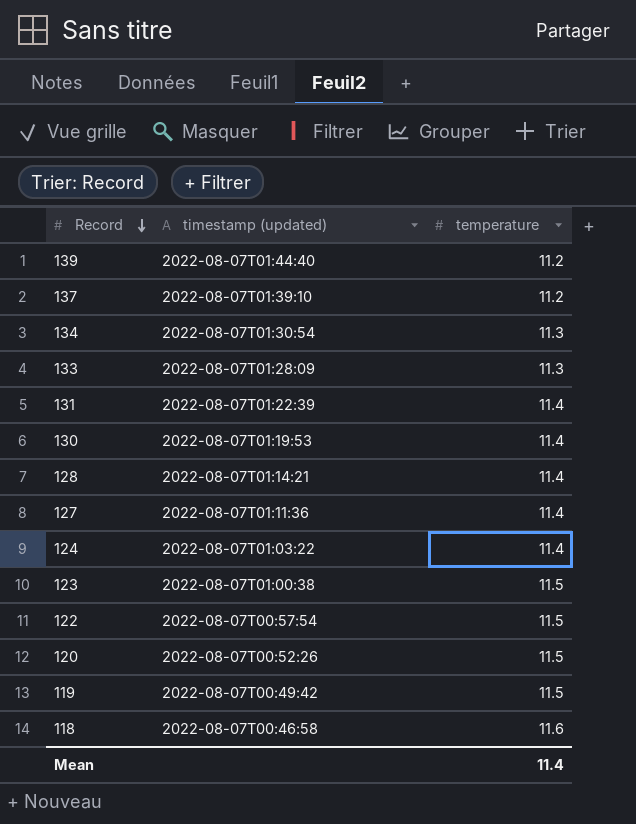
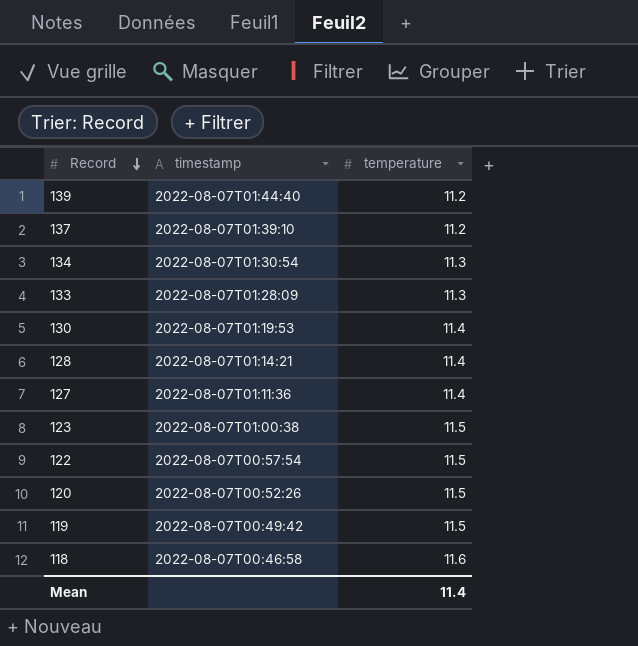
column name: timestamp (updated) -> timestamp
row 131: 2022-08-07T01:22:39 | 11.4 -> none
row 124: 2022-08-07T01:03:22 | 11.4 -> none

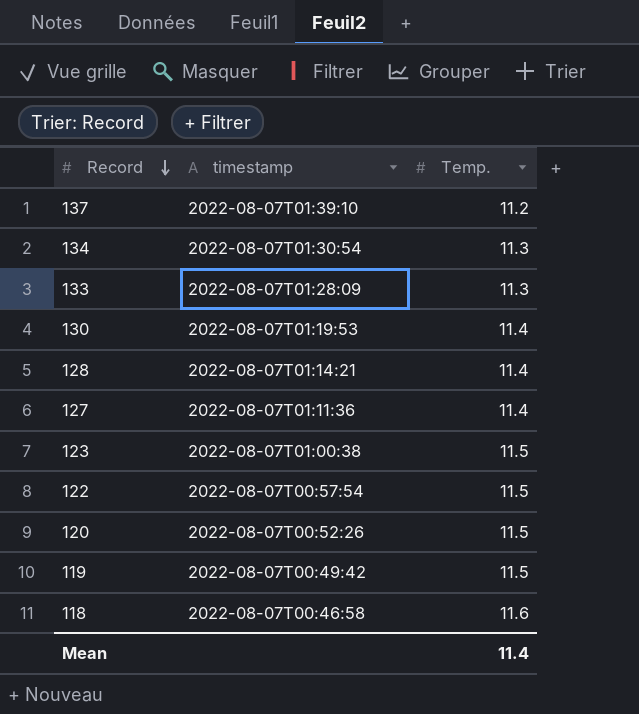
column name: temperature -> Temp.
row 139: 2022-08-07T01:44:40 | 11.2 -> none

